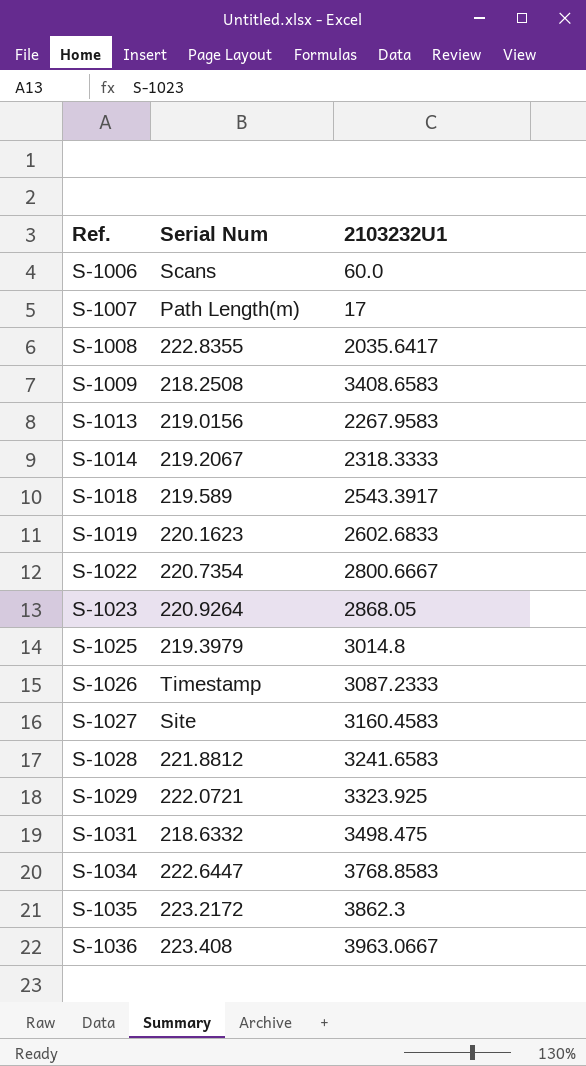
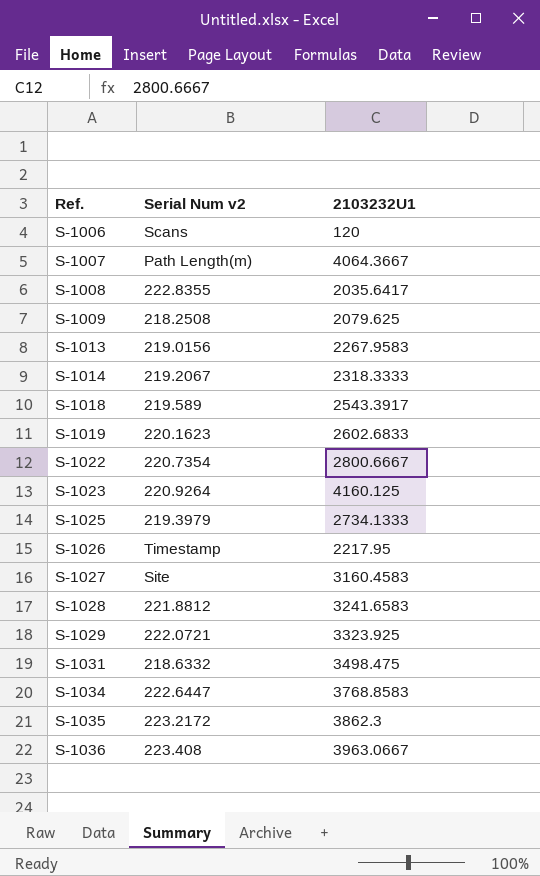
column name: Serial Num -> Serial Num v2
S-1006 | 2103232U1: 60.0 -> 120
S-1007 | 2103232U1: 17 -> 4064.3667
S-1009 | 2103232U1: 3408.6583 -> 2079.625
S-1023 | 2103232U1: 2868.05 -> 4160.125
S-1025 | 2103232U1: 3014.8 -> 2734.1333
S-1026 | 2103232U1: 3087.2333 -> 2217.95

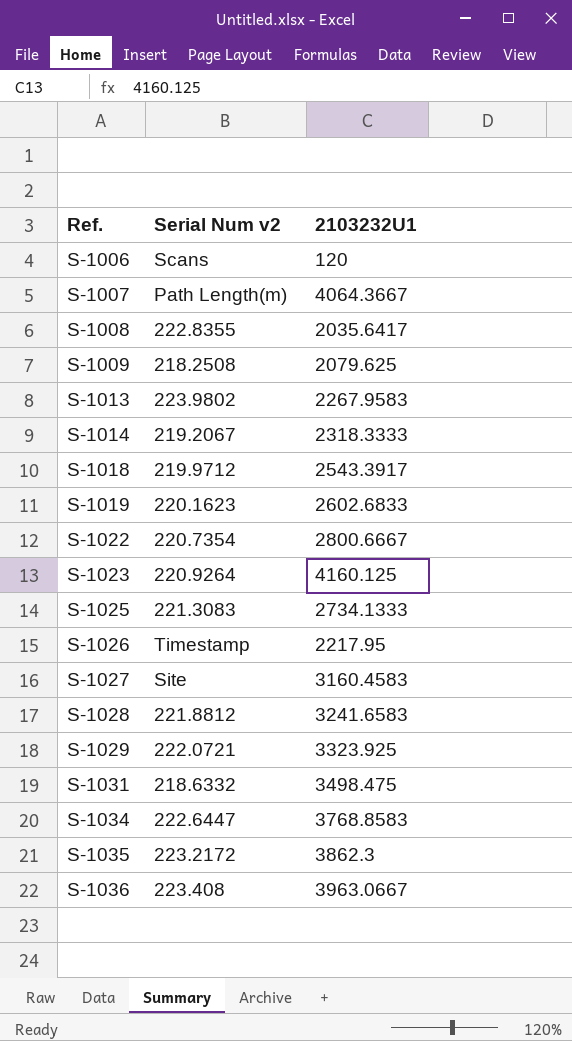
S-1013 | Serial Num v2: 219.0156 -> 223.9802
S-1018 | Serial Num v2: 219.589 -> 219.9712
S-1025 | Serial Num v2: 219.3979 -> 221.3083

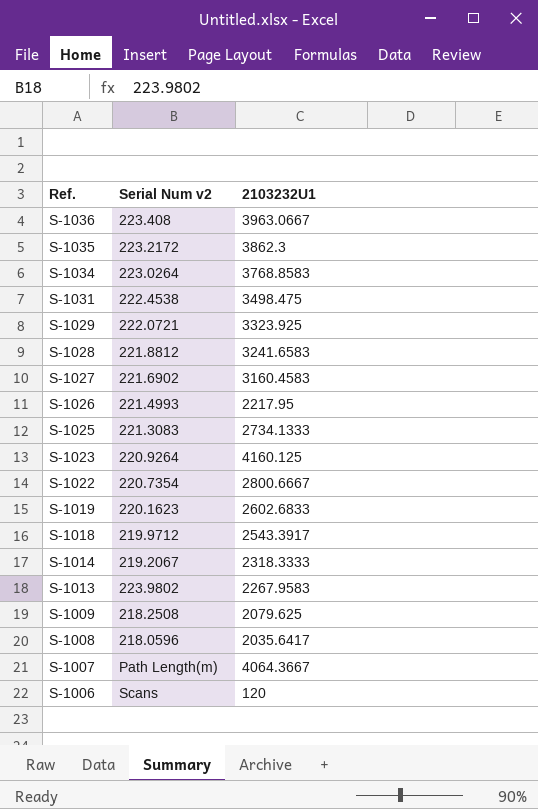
row order: Ref. ascending -> Ref. descending
S-1034 | Serial Num v2: 222.6447 -> 223.0264
S-1031 | Serial Num v2: 218.6332 -> 222.4538
S-1027 | Serial Num v2: Site -> 221.6902
S-1026 | Serial Num v2: Timestamp -> 221.4993
S-1008 | Serial Num v2: 222.8355 -> 218.0596

